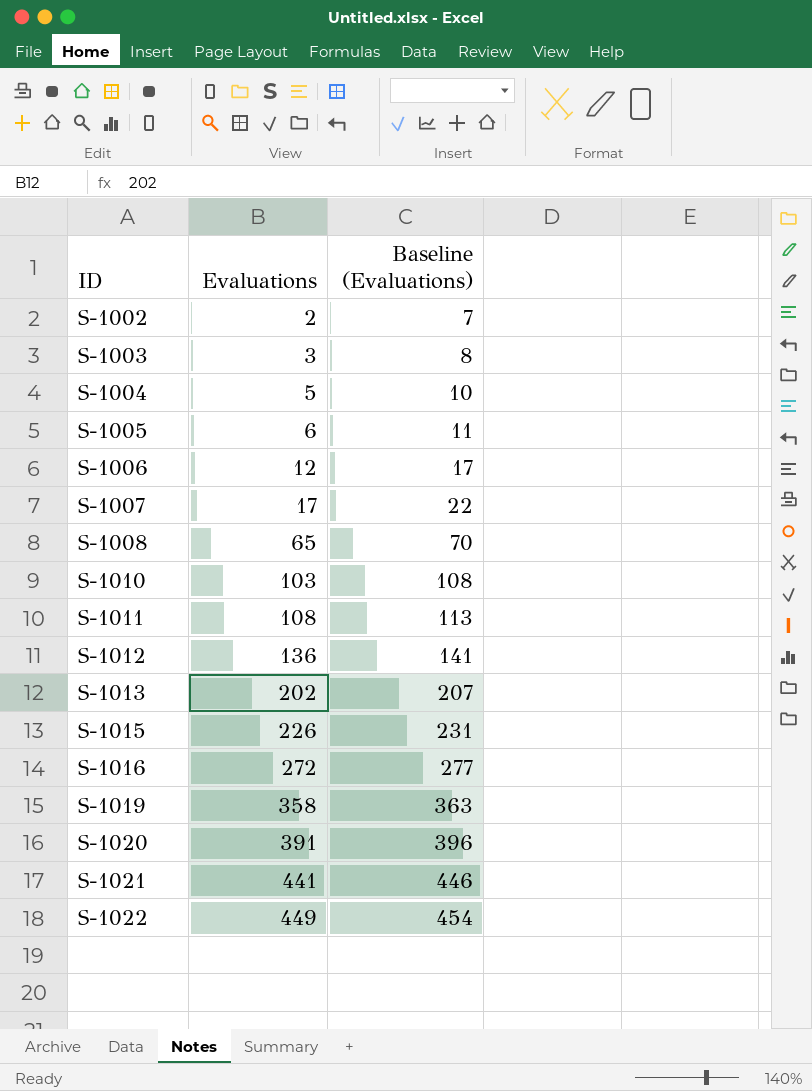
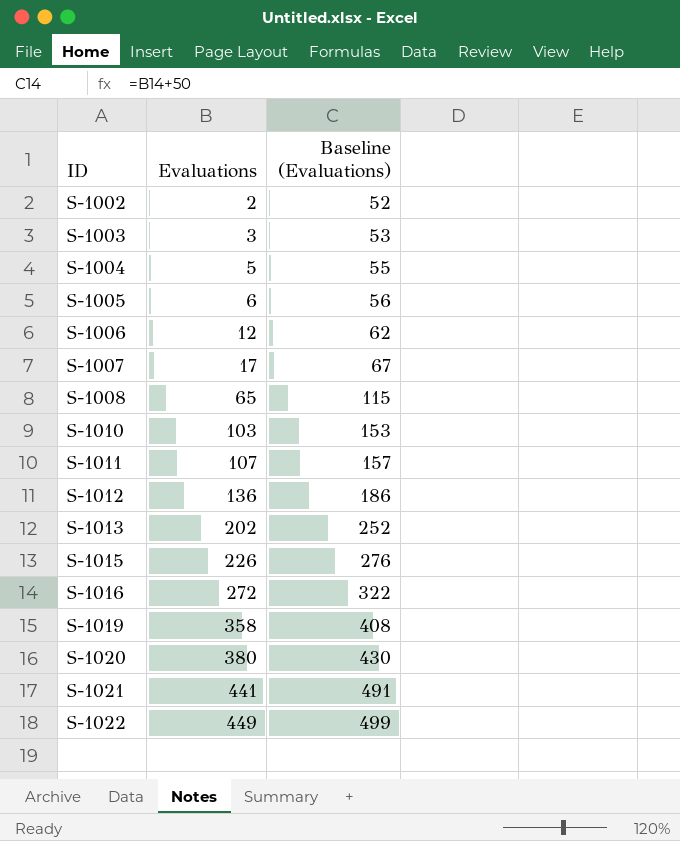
column Baseline (Evaluations) | formula: [Evaluations] + 5 -> [Evaluations] + 50
S-1011 | Evaluations: 108 -> 107
S-1020 | Evaluations: 391 -> 380

